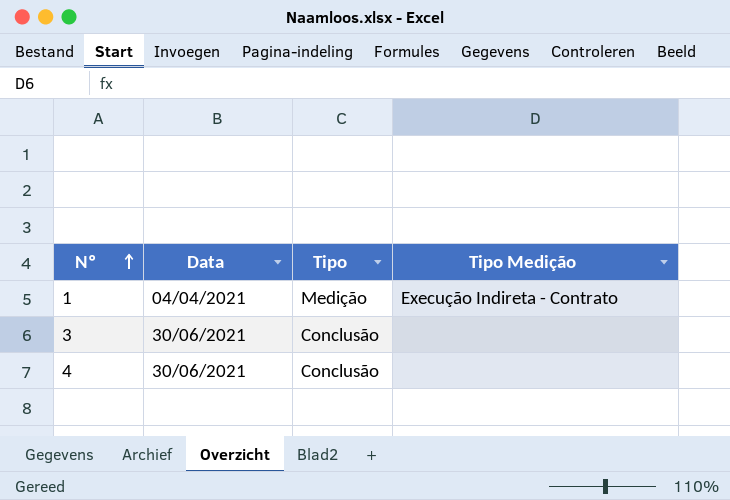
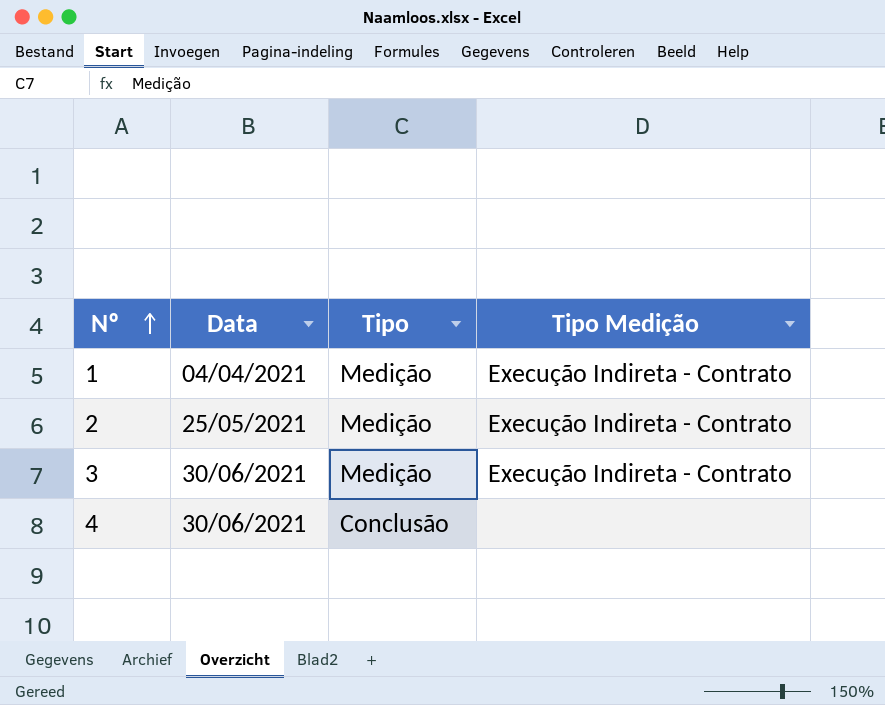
row 2: none -> 25/05/2021 | Medição | Execução Indireta - Contrato
3 | Tipo: Conclusão -> Medição
3 | Tipo Medição: none -> Execução Indireta - Contrato

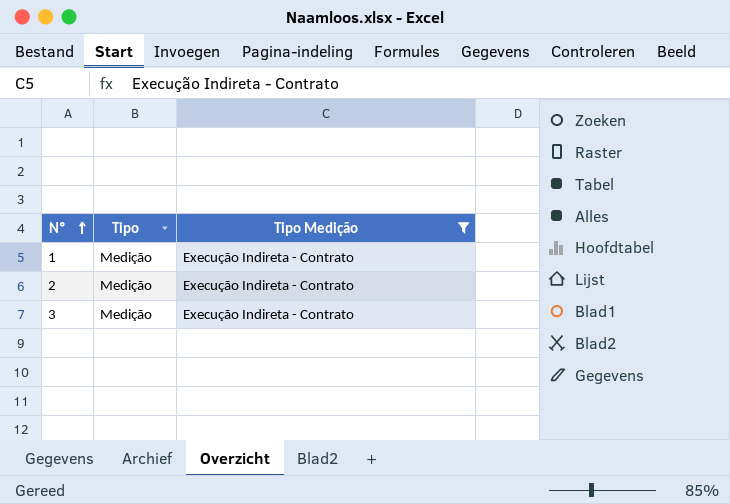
filter: none -> Tipo Medição = Execução Indireta - Contrato
column Data | position: 2 -> none

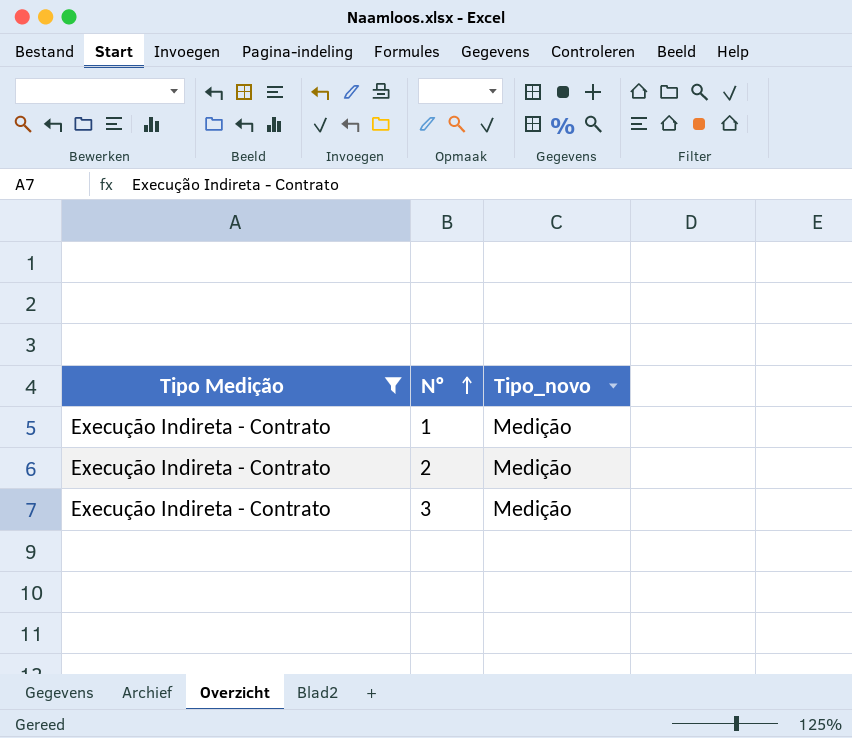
column Tipo Medição | position: 3 -> 1
column name: Tipo -> Tipo_novo

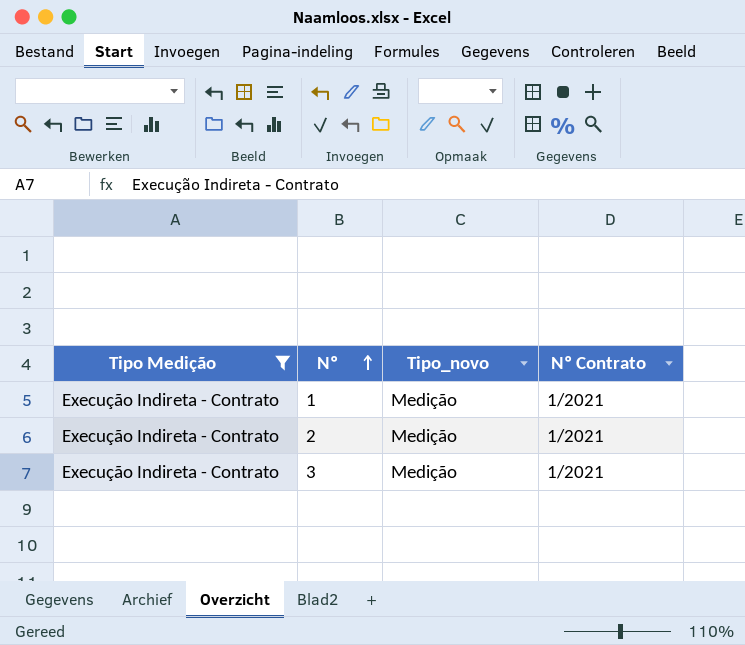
column Nº Contrato | position: none -> 4

